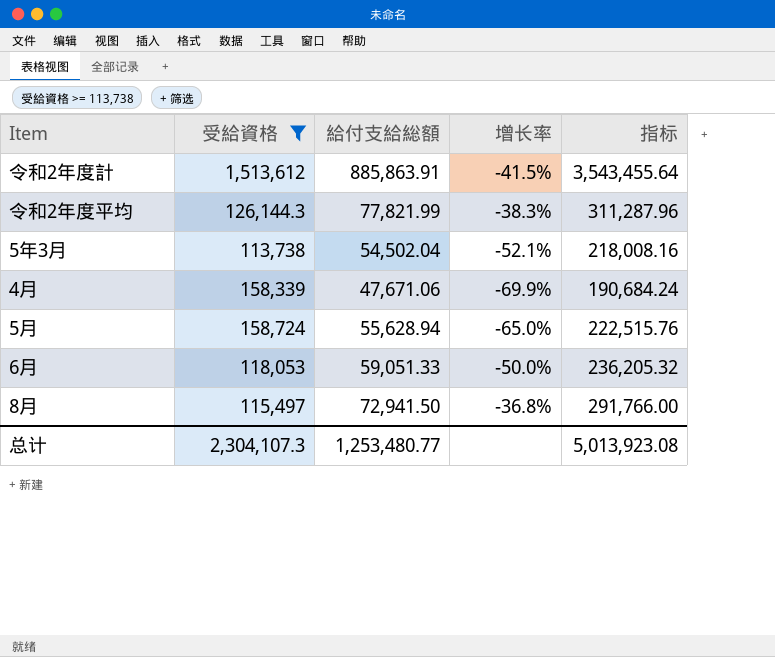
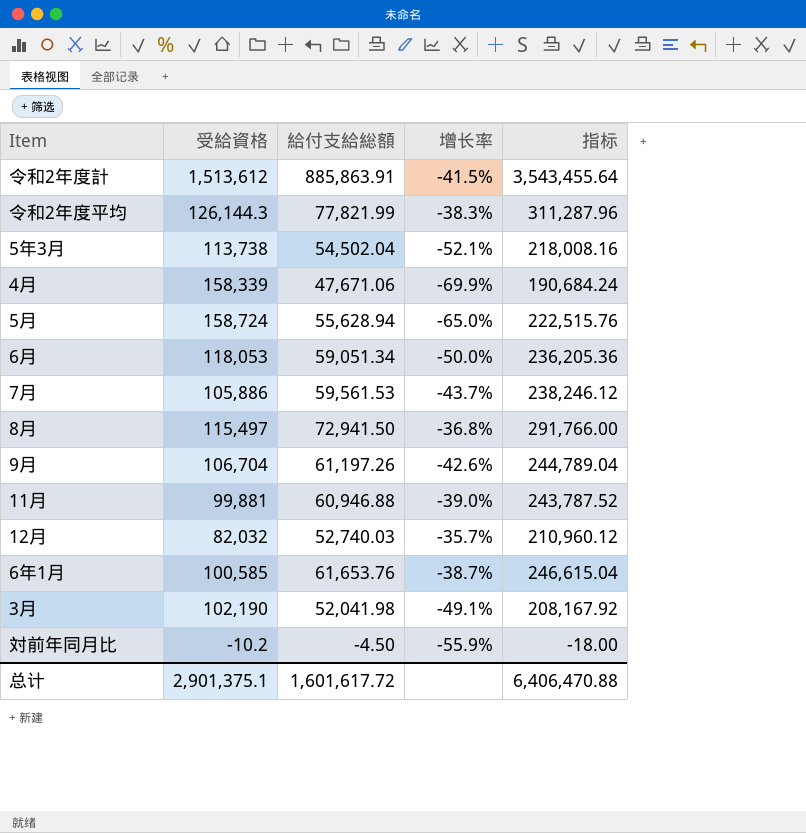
filter: 受給資格 >= 113,738 -> none
6月 | 給付支給総額: 59,051.33 -> 59,051.34
6月 | 指标: 236,205.32 -> 236,205.36
总计 | 受給資格: 2,304,107.3 -> 2,901,375.1
总计 | 給付支給総額: 1,253,480.77 -> 1,601,617.72
总计 | 指标: 5,013,923.08 -> 6,406,470.88

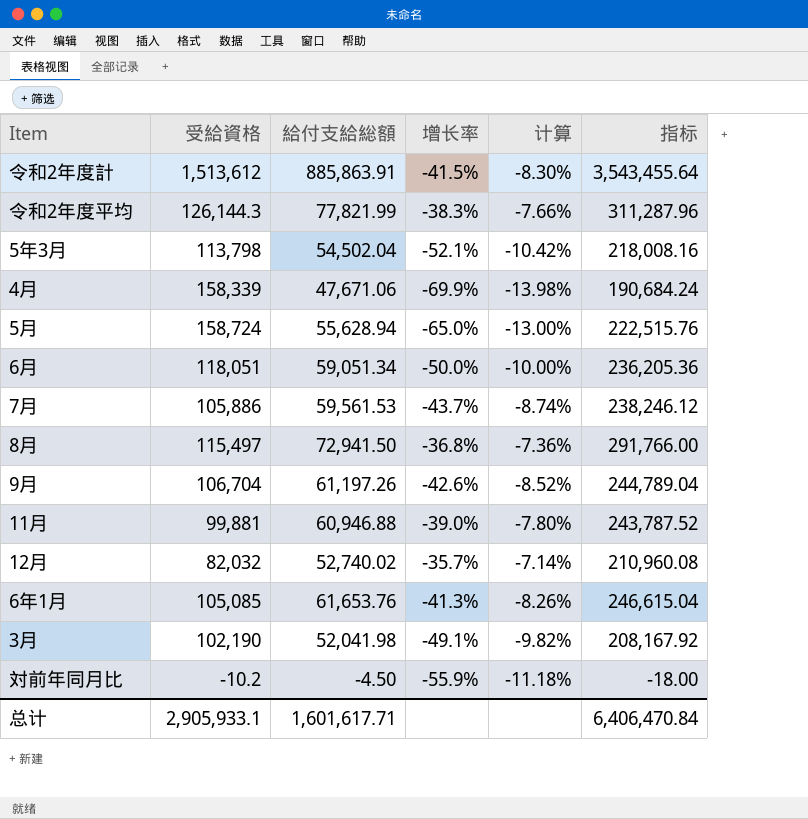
column 计算 | formula: none -> [增长率] * 0.2
5年3月 | 受給資格: 113,738 -> 113,798
6月 | 受給資格: 118,053 -> 118,051
12月 | 給付支給総額: 52,740.03 -> 52,740.02
12月 | 指标: 210,960.12 -> 210,960.08
6年1月 | 受給資格: 100,585 -> 105,085
6年1月 | 增长率: -38.7% -> -41.3%
总计 | 受給資格: 2,901,375.1 -> 2,905,933.1
总计 | 給付支給総額: 1,601,617.72 -> 1,601,617.71
总计 | 指标: 6,406,470.88 -> 6,406,470.84

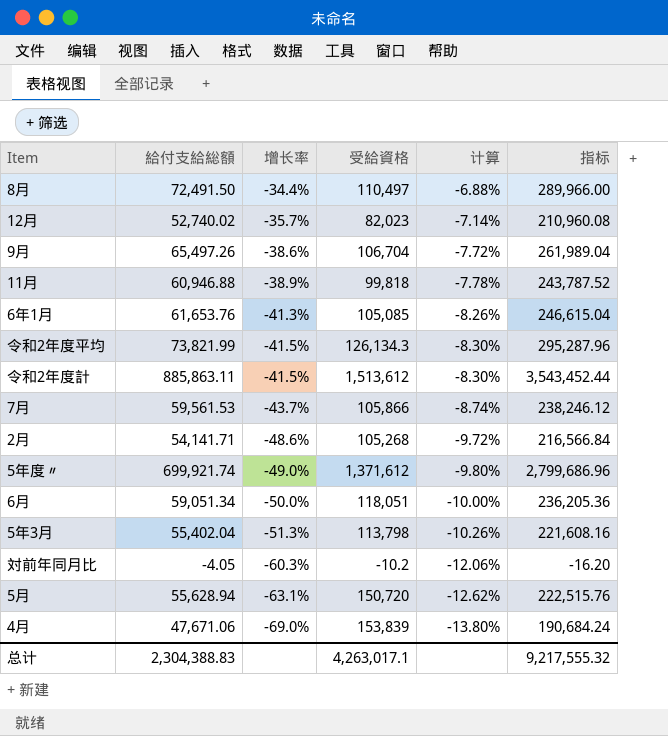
row order: none -> 增长率 descending
column 受給資格 | position: 2 -> 4
row 3月: 102,190 | 52,041.98 | -49.1% | -9.82% | 208,167.92 -> none
8月 | 給付支給総額: 72,941.50 -> 72,491.50
8月 | 增长率: -36.8% -> -34.4%
8月 | 受給資格: 115,497 -> 110,497
8月 | 计算: -7.36% -> -6.88%
8月 | 指标: 291,766.00 -> 289,966.00
12月 | 受給資格: 82,032 -> 82,023
9月 | 給付支給総額: 61,197.26 -> 65,497.26
9月 | 增长率: -42.6% -> -38.6%
9月 | 计算: -8.52% -> -7.72%
9月 | 指标: 244,789.04 -> 261,989.04
11月 | 增长率: -39.0% -> -38.9%
11月 | 受給資格: 99,881 -> 99,818
11月 | 计算: -7.80% -> -7.78%
令和2年度平均 | 給付支給総額: 77,821.99 -> 73,821.99
令和2年度平均 | 增长率: -38.3% -> -41.5%
令和2年度平均 | 受給資格: 126,144.3 -> 126,134.3
令和2年度平均 | 计算: -7.66% -> -8.30%
令和2年度平均 | 指标: 311,287.96 -> 295,287.96
令和2年度計 | 給付支給総額: 885,863.91 -> 885,863.11
令和2年度計 | 指标: 3,543,455.64 -> 3,543,452.44
7月 | 受給資格: 105,886 -> 105,866
row 2月: none -> 54,141.71 | -48.6% | 105,268 | -9.72% | 216,566.84
row 5年度〃: none -> 699,921.74 | -49.0% | 1,371,612 | -9.80% | 2,799,686.96
5年3月 | 給付支給総額: 54,502.04 -> 55,402.04
5年3月 | 增长率: -52.1% -> -51.3%
5年3月 | 计算: -10.42% -> -10.26%
5年3月 | 指标: 218,008.16 -> 221,608.16
対前年同月比 | 給付支給総額: -4.50 -> -4.05
対前年同月比 | 增长率: -55.9% -> -60.3%
対前年同月比 | 计算: -11.18% -> -12.06%
対前年同月比 | 指标: -18.00 -> -16.20
5月 | 增长率: -65.0% -> -63.1%
5月 | 受給資格: 158,724 -> 150,720
5月 | 计算: -13.00% -> -12.62%
4月 | 增长率: -69.9% -> -69.0%
4月 | 受給資格: 158,339 -> 153,839
4月 | 计算: -13.98% -> -13.80%
总计 | 給付支給総額: 1,601,617.71 -> 2,304,388.83
总计 | 受給資格: 2,905,933.1 -> 4,263,017.1
总计 | 指标: 6,406,470.84 -> 9,217,555.32

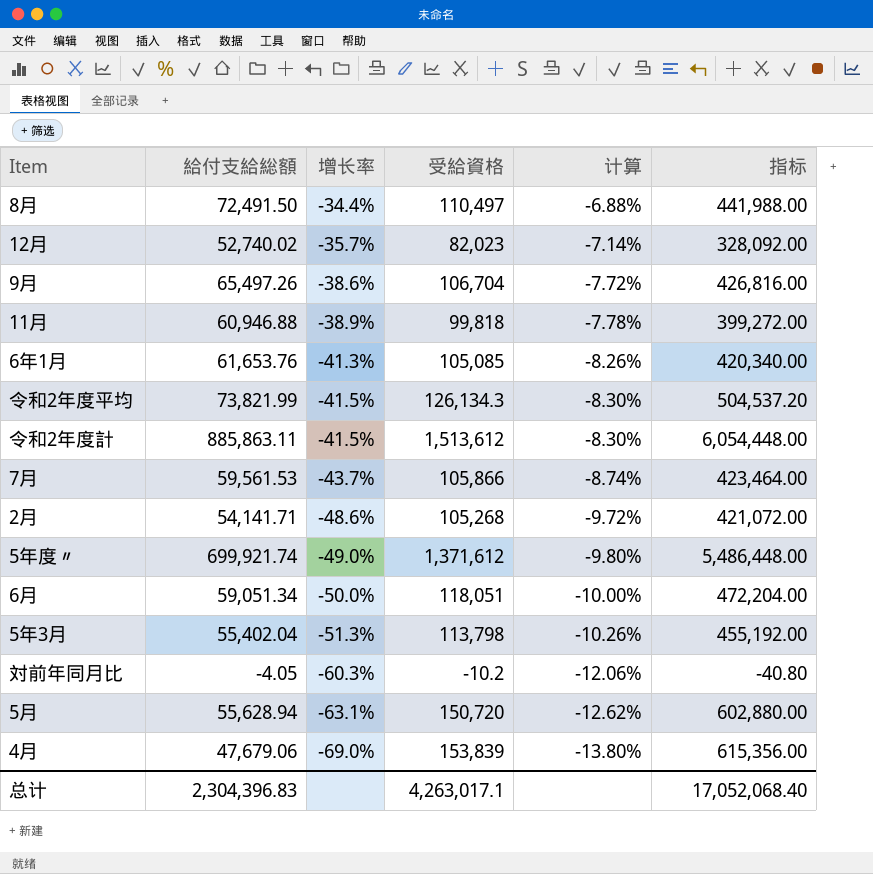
column 指标 | formula: [給付支給総額] * 4 -> [受給資格] * 4
4月 | 給付支給総額: 47,671.06 -> 47,679.06
总计 | 給付支給総額: 2,304,388.83 -> 2,304,396.83
总计 | 指标: 9,217,555.32 -> 17,052,068.40

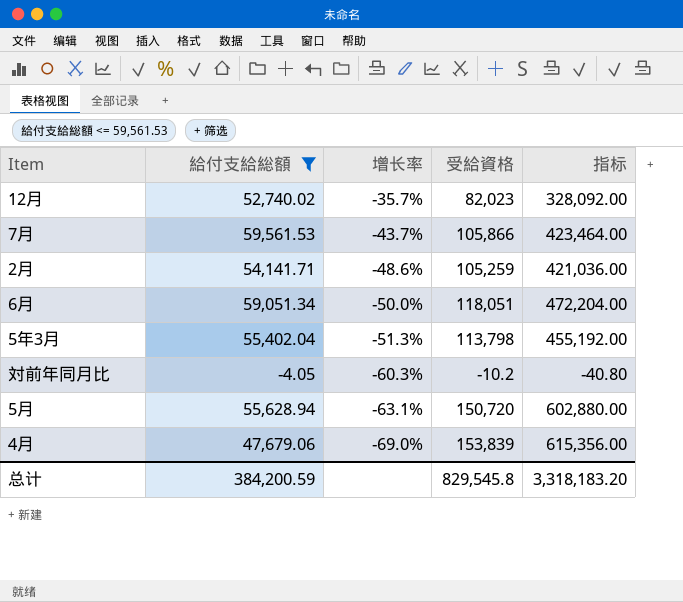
filter: none -> 給付支給総額 <= 59,561.53
column 计算 | formula: [增长率] * 0.2 -> none
2月 | 受給資格: 105,268 -> 105,259
2月 | 指标: 421,072.00 -> 421,036.00
总计 | 給付支給総額: 2,304,396.83 -> 384,200.59
总计 | 受給資格: 4,263,017.1 -> 829,545.8
总计 | 指标: 17,052,068.40 -> 3,318,183.20

